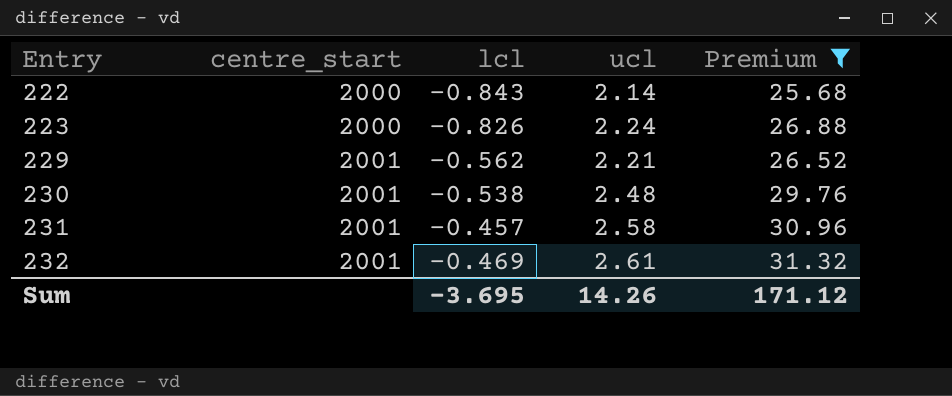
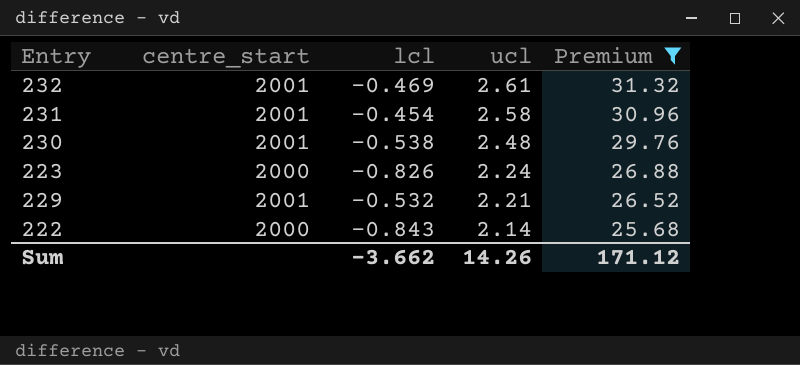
row order: Entry ascending -> ucl descending
231 | lcl: -0.457 -> -0.454
229 | lcl: -0.562 -> -0.532
Sum | lcl: -3.695 -> -3.662

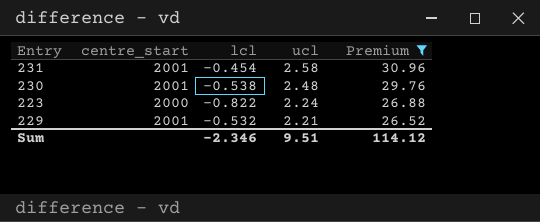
row 232: 2001 | -0.469 | 2.61 | 31.32 -> none
row 222: 2000 | -0.843 | 2.14 | 25.68 -> none
223 | lcl: -0.826 -> -0.822
Sum | lcl: -3.662 -> -2.346
Sum | ucl: 14.26 -> 9.51
Sum | Premium: 171.12 -> 114.12

